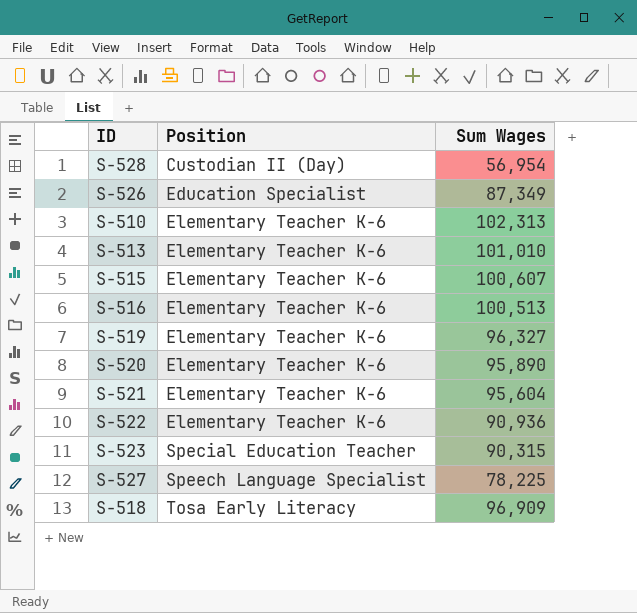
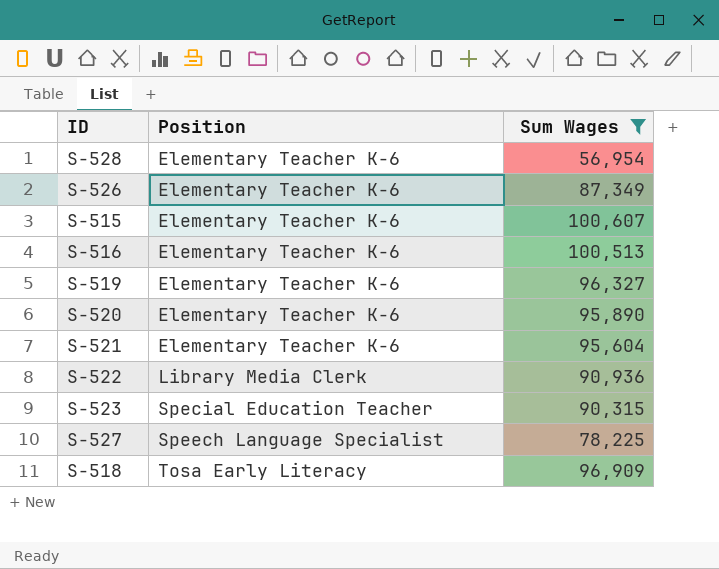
filter: none -> Sum Wages <= 100,607
S-528 | Position: Custodian II (Day) -> Elementary Teacher K-6
S-526 | Position: Education Specialist -> Elementary Teacher K-6
S-522 | Position: Elementary Teacher K-6 -> Library Media Clerk

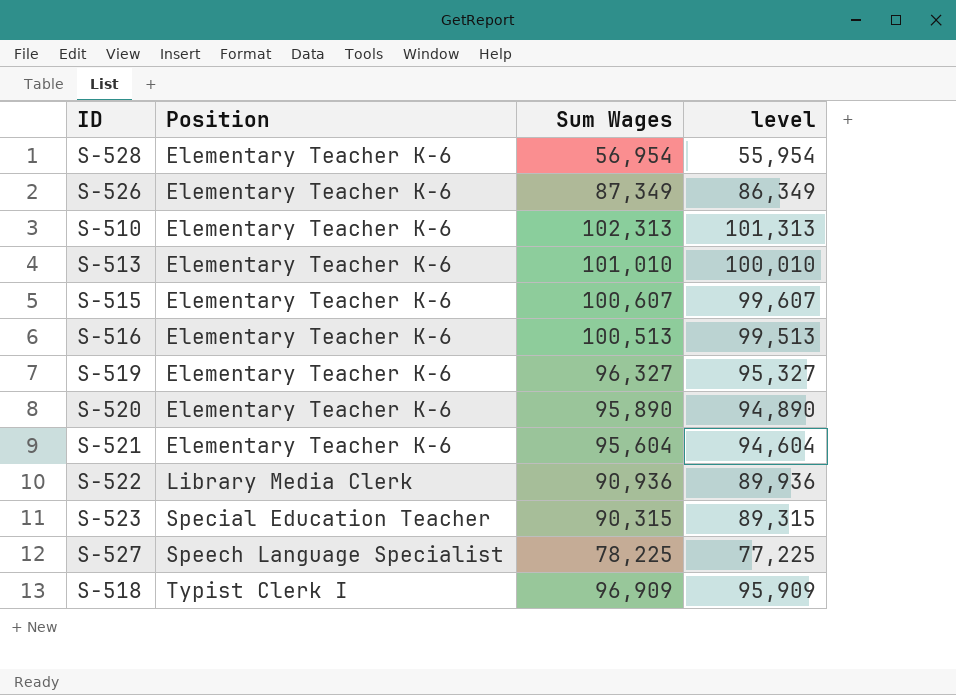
filter: Sum Wages <= 100,607 -> none
column level | formula: none -> [Sum Wages] - 1000
S-518 | Position: Tosa Early Literacy -> Typist Clerk I

